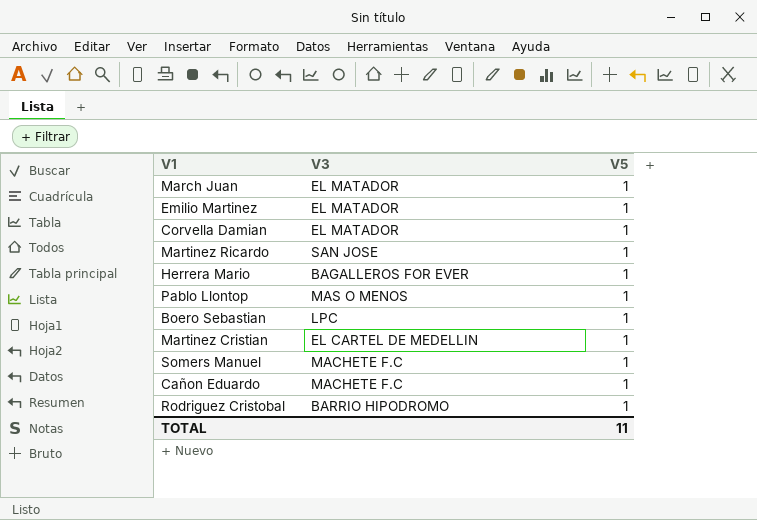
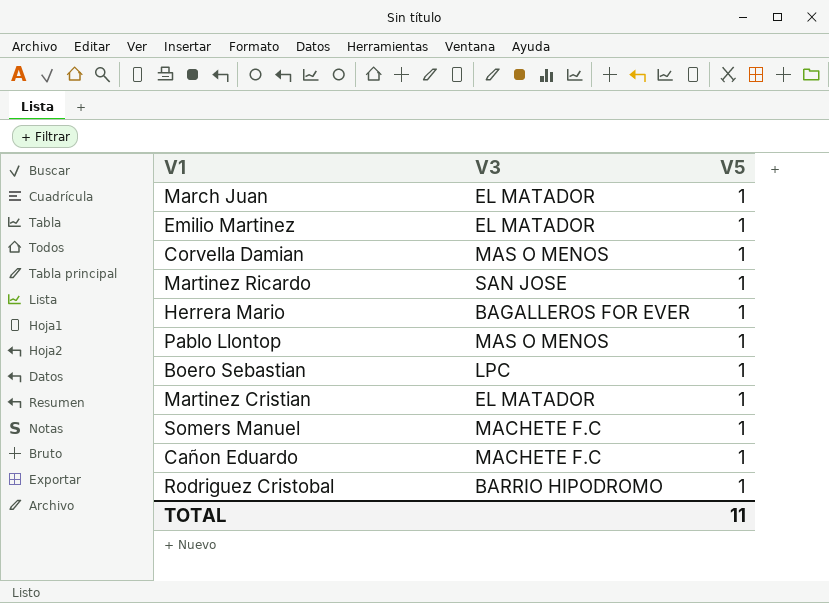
Corvella Damian | V3: EL MATADOR -> MAS O MENOS
Martinez Cristian | V3: EL CARTEL DE MEDELLIN -> EL MATADOR

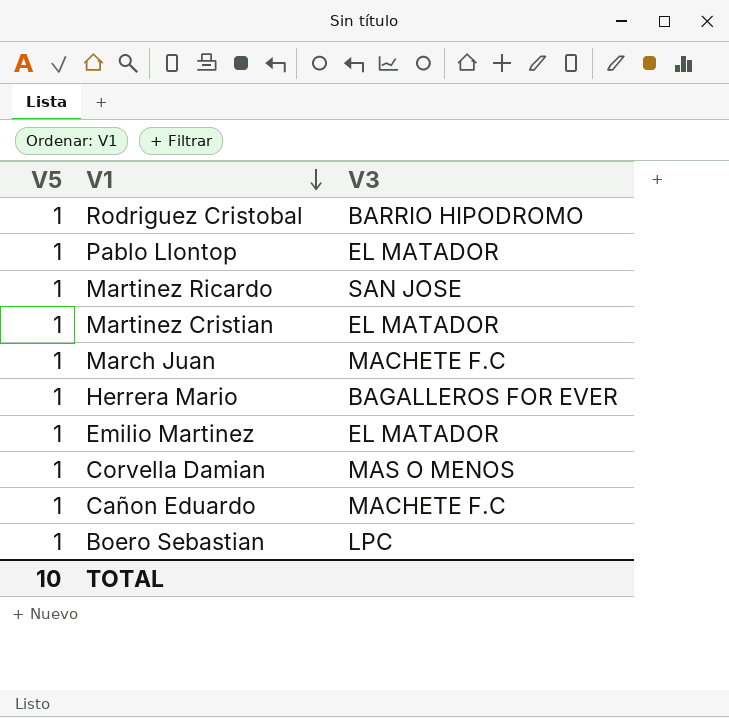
row order: none -> V1 descending
column V5 | position: 3 -> 1
row Somers Manuel: MACHETE F.C | 1 -> none
Pablo Llontop | V3: MAS O MENOS -> EL MATADOR
March Juan | V3: EL MATADOR -> MACHETE F.C
TOTAL | V5: 11 -> 10

